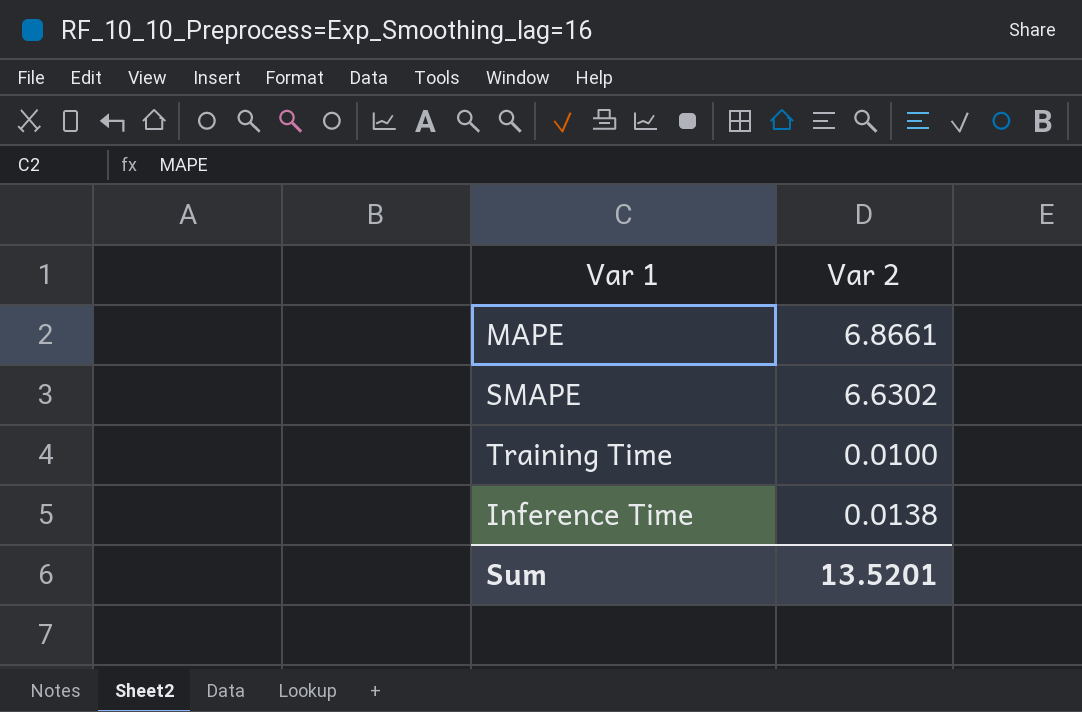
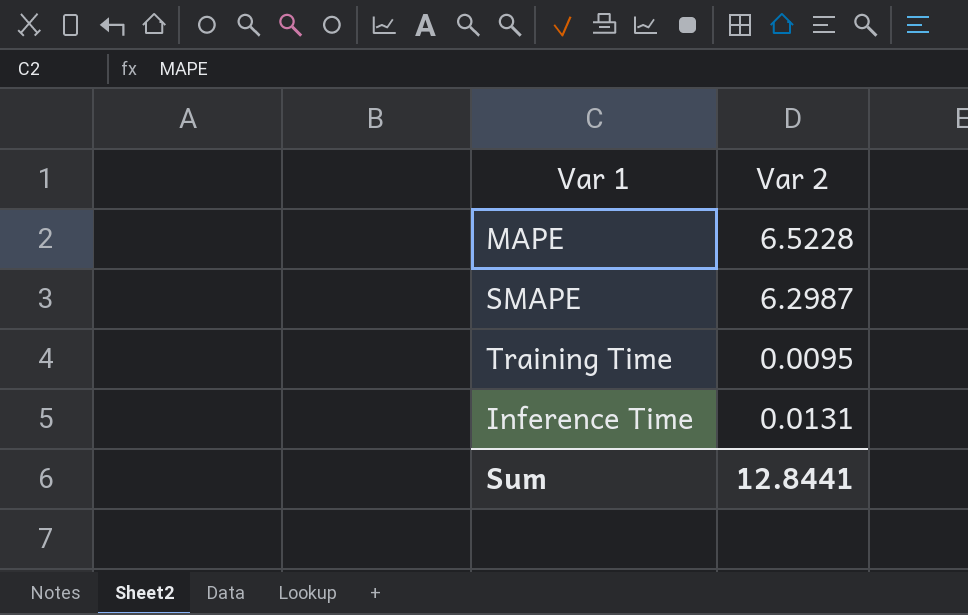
MAPE | Var 2: 6.8661 -> 6.5228
SMAPE | Var 2: 6.6302 -> 6.2987
Training Time | Var 2: 0.0100 -> 0.0095
Inference Time | Var 2: 0.0138 -> 0.0131
Sum | Var 2: 13.5201 -> 12.8441

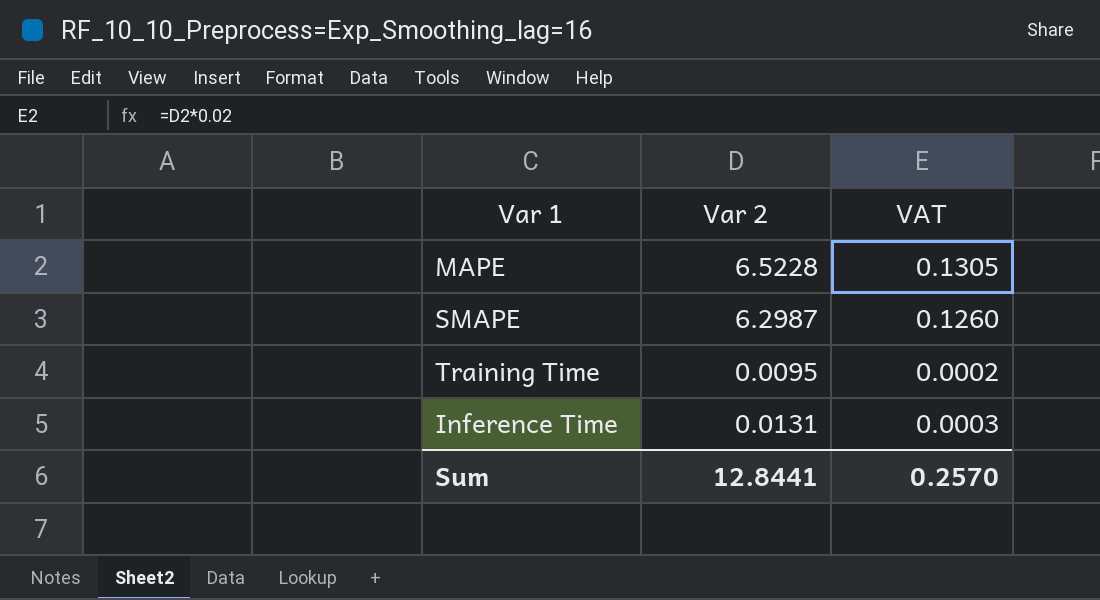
column VAT | formula: none -> [Var 2] * 0.02

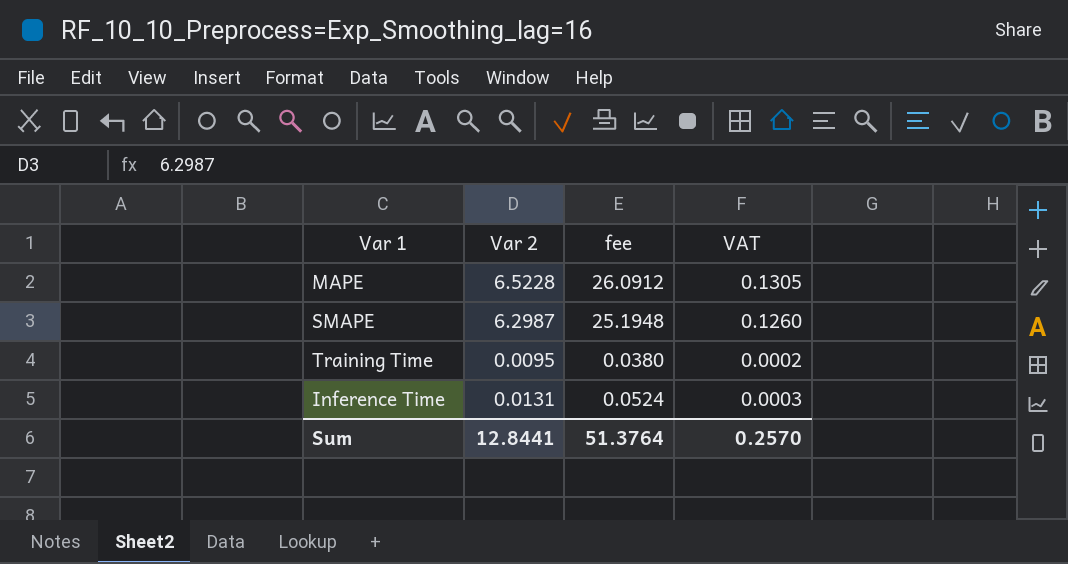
column fee | formula: none -> [Var 2] * 4

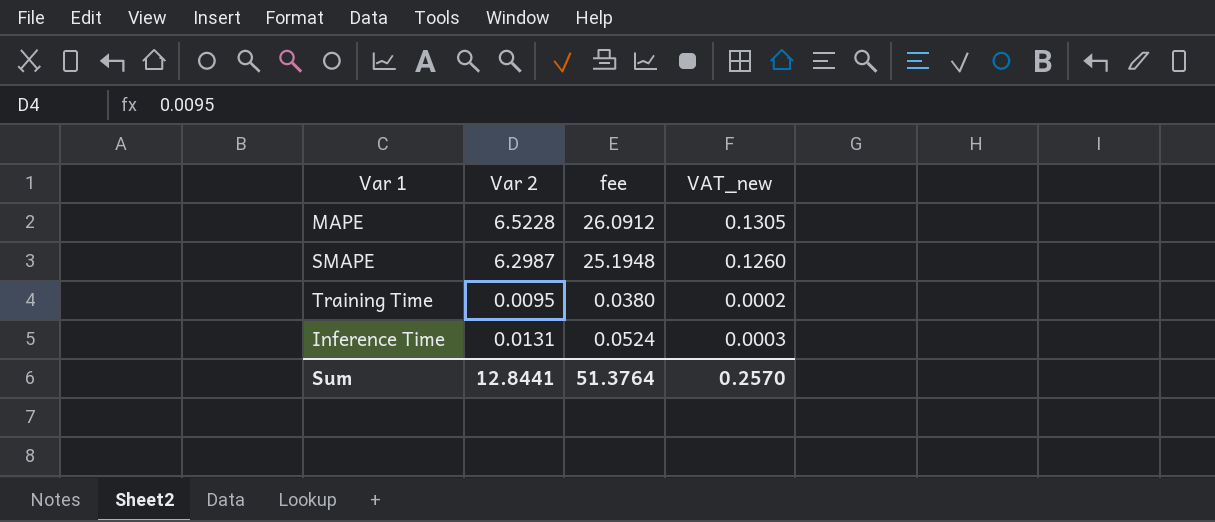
column name: VAT -> VAT_new

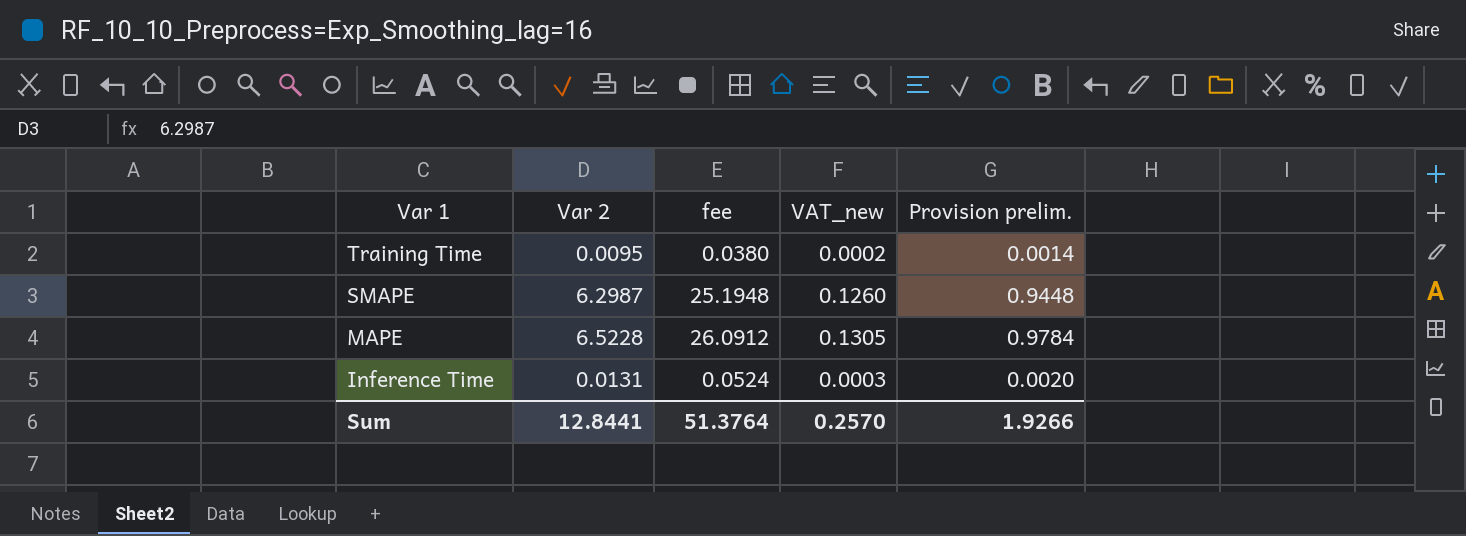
row order: none -> Var 1 descending
column Provision prelim. | formula: none -> [Var 2] * 0.15

